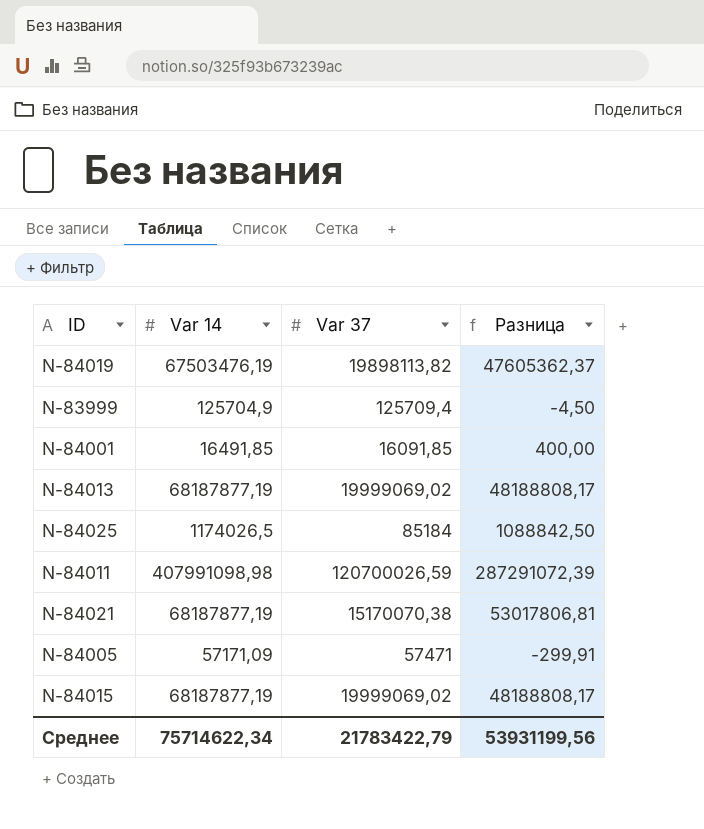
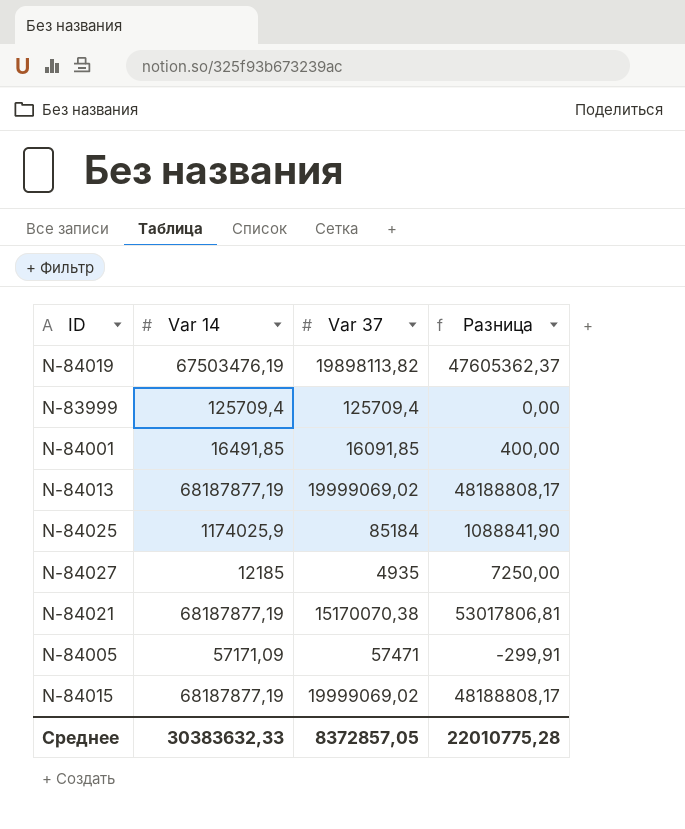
row N-84011: 407991098,98 | 120700026,59 | 287291072,39 -> none
N-83999 | Var 14: 125704,9 -> 125709,4
N-83999 | Разница: -4,50 -> 0,00
N-84025 | Var 14: 1174026,5 -> 1174025,9
N-84025 | Разница: 1088842,50 -> 1088841,90
row N-84027: none -> 12185 | 4935 | 7250,00
Среднее | Var 14: 75714622,34 -> 30383632,33
Среднее | Var 37: 21783422,79 -> 8372857,05
Среднее | Разница: 53931199,56 -> 22010775,28

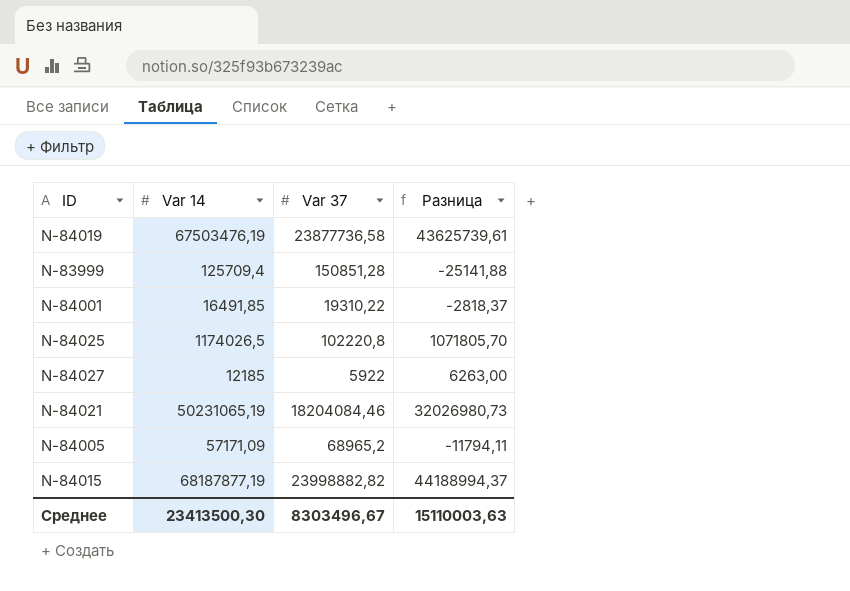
row N-84013: 68187877,19 | 19999069,02 | 48188808,17 -> none
N-84019 | Var 37: 19898113,82 -> 23877736,58
N-84019 | Разница: 47605362,37 -> 43625739,61
N-83999 | Var 37: 125709,4 -> 150851,28
N-83999 | Разница: 0,00 -> -25141,88
N-84001 | Var 37: 16091,85 -> 19310,22
N-84001 | Разница: 400,00 -> -2818,37
N-84025 | Var 14: 1174025,9 -> 1174026,5
N-84025 | Var 37: 85184 -> 102220,8
N-84025 | Разница: 1088841,90 -> 1071805,70
N-84027 | Var 37: 4935 -> 5922
N-84027 | Разница: 7250,00 -> 6263,00
N-84021 | Var 14: 68187877,19 -> 50231065,19
N-84021 | Var 37: 15170070,38 -> 18204084,46
N-84021 | Разница: 53017806,81 -> 32026980,73
N-84005 | Var 37: 57471 -> 68965,2
N-84005 | Разница: -299,91 -> -11794,11
N-84015 | Var 37: 19999069,02 -> 23998882,82
N-84015 | Разница: 48188808,17 -> 44188994,37
Среднее | Var 14: 30383632,33 -> 23413500,30
Среднее | Var 37: 8372857,05 -> 8303496,67
Среднее | Разница: 22010775,28 -> 15110003,63

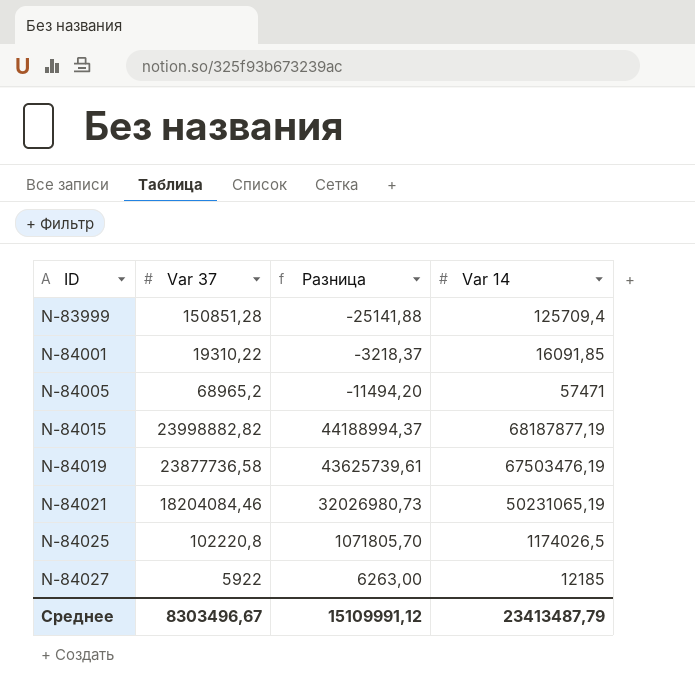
row order: none -> ID ascending
column Var 14 | position: 2 -> 4
N-84001 | Разница: -2818,37 -> -3218,37
N-84001 | Var 14: 16491,85 -> 16091,85
N-84005 | Разница: -11794,11 -> -11494,20
N-84005 | Var 14: 57171,09 -> 57471
Среднее | Разница: 15110003,63 -> 15109991,12
Среднее | Var 14: 23413500,30 -> 23413487,79

